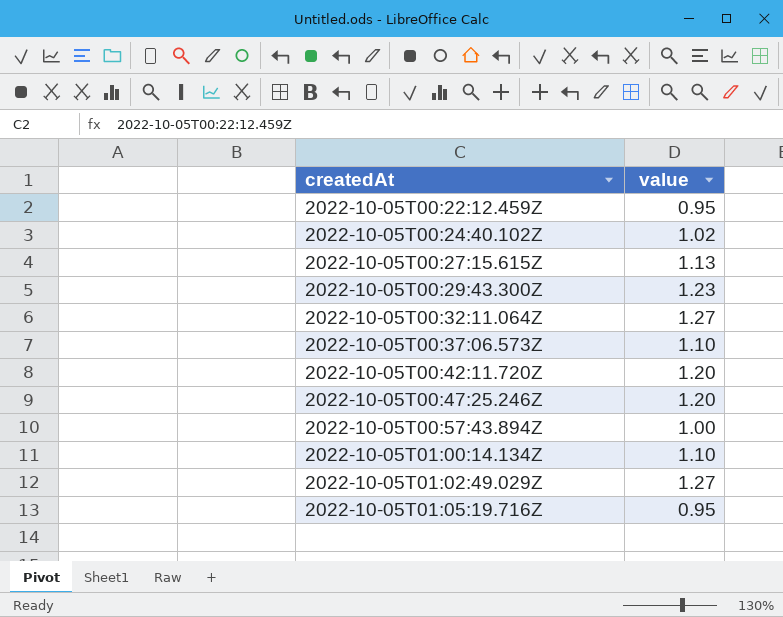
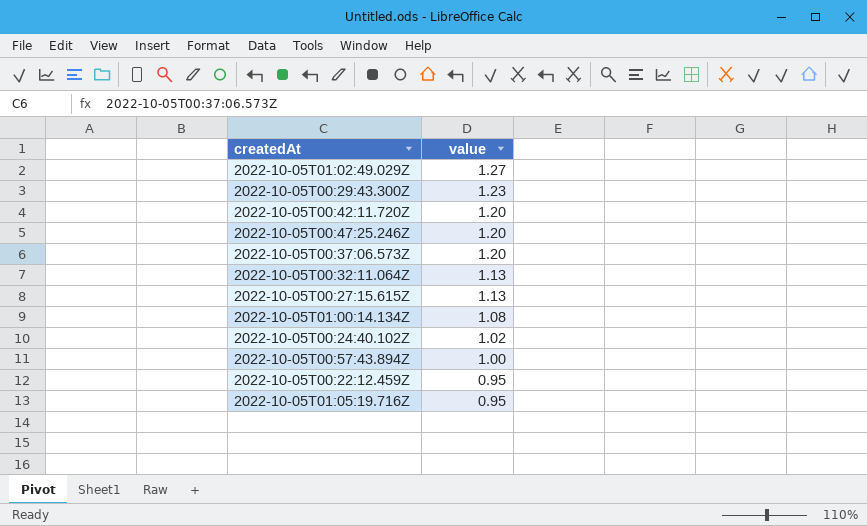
row order: createdAt ascending -> value descending
2022-10-05T00:37:06.573Z | value: 1.10 -> 1.20
2022-10-05T00:32:11.064Z | value: 1.27 -> 1.13
2022-10-05T01:00:14.134Z | value: 1.10 -> 1.08

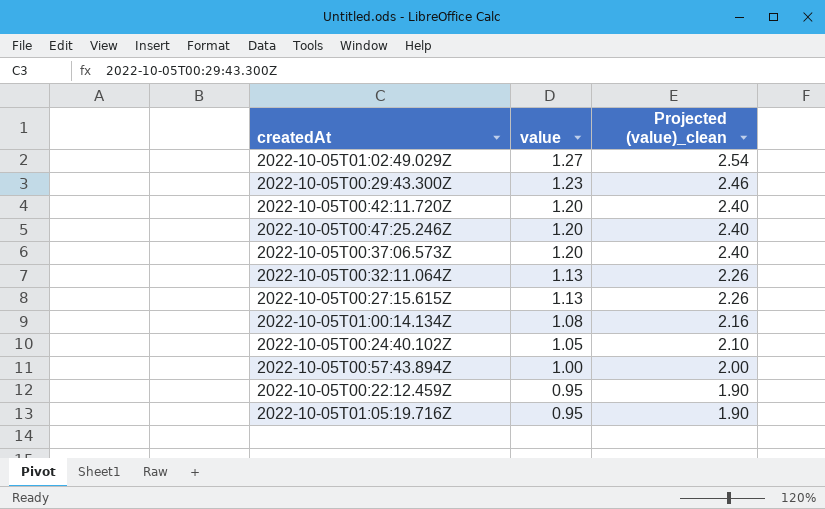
column Projected (value)_clean | formula: none -> [value] * 2
2022-10-05T00:24:40.102Z | value: 1.02 -> 1.05

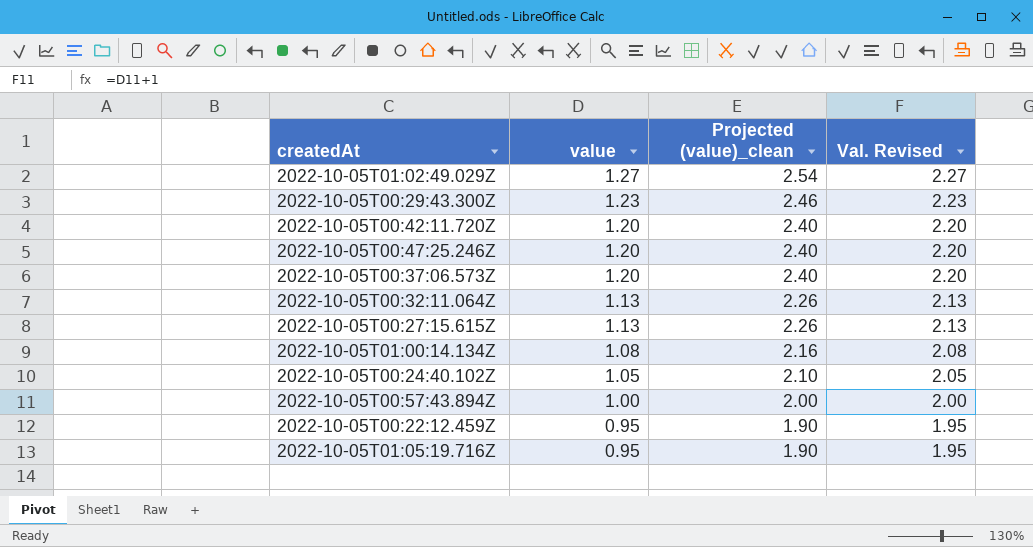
column Val. Revised | formula: none -> [value] + 1

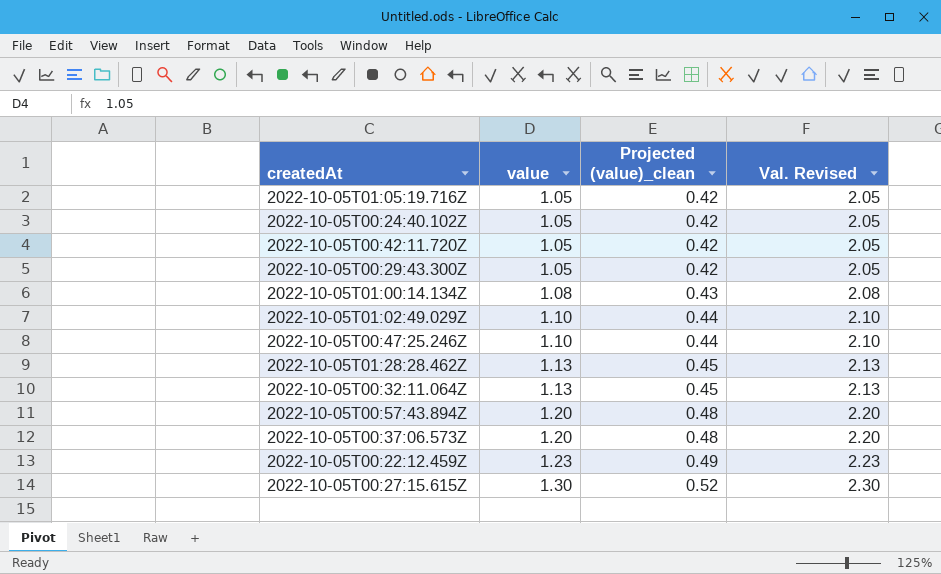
row order: value descending -> value ascending
column Projected (value)_clean | formula: [value] * 2 -> [value] * 0.4
2022-10-05T01:05:19.716Z | value: 0.95 -> 1.05
2022-10-05T01:05:19.716Z | Val. Revised: 1.95 -> 2.05
2022-10-05T00:42:11.720Z | value: 1.20 -> 1.05
2022-10-05T00:42:11.720Z | Val. Revised: 2.20 -> 2.05
2022-10-05T00:29:43.300Z | value: 1.23 -> 1.05
2022-10-05T00:29:43.300Z | Val. Revised: 2.23 -> 2.05
2022-10-05T01:02:49.029Z | value: 1.27 -> 1.10
2022-10-05T01:02:49.029Z | Val. Revised: 2.27 -> 2.10
2022-10-05T00:47:25.246Z | value: 1.20 -> 1.10
2022-10-05T00:47:25.246Z | Val. Revised: 2.20 -> 2.10
row 2022-10-05T01:28:28.462Z: none -> 1.13 | 0.45 | 2.13
2022-10-05T00:57:43.894Z | value: 1.00 -> 1.20
2022-10-05T00:57:43.894Z | Val. Revised: 2.00 -> 2.20
2022-10-05T00:22:12.459Z | value: 0.95 -> 1.23
2022-10-05T00:22:12.459Z | Val. Revised: 1.95 -> 2.23
2022-10-05T00:27:15.615Z | value: 1.13 -> 1.30
2022-10-05T00:27:15.615Z | Val. Revised: 2.13 -> 2.30

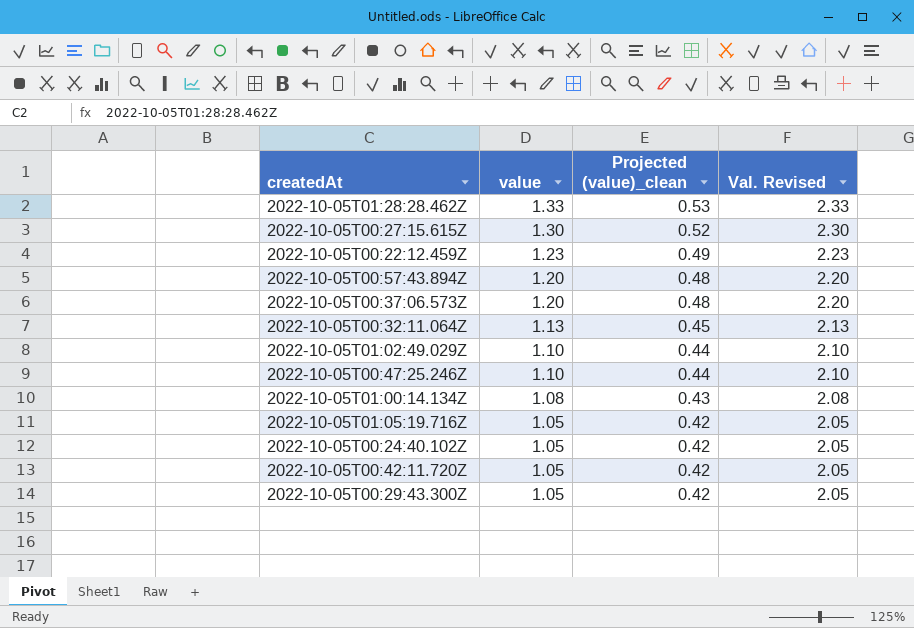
row order: value ascending -> value descending
2022-10-05T01:28:28.462Z | value: 1.13 -> 1.33
2022-10-05T01:28:28.462Z | Projected (value)_clean: 0.45 -> 0.53
2022-10-05T01:28:28.462Z | Val. Revised: 2.13 -> 2.33

